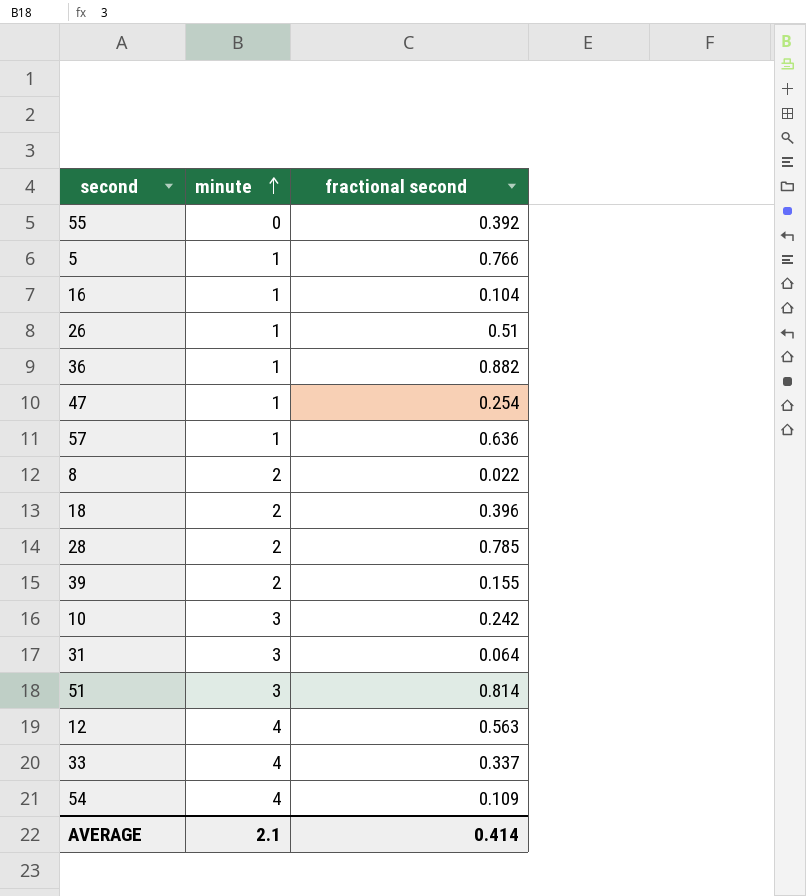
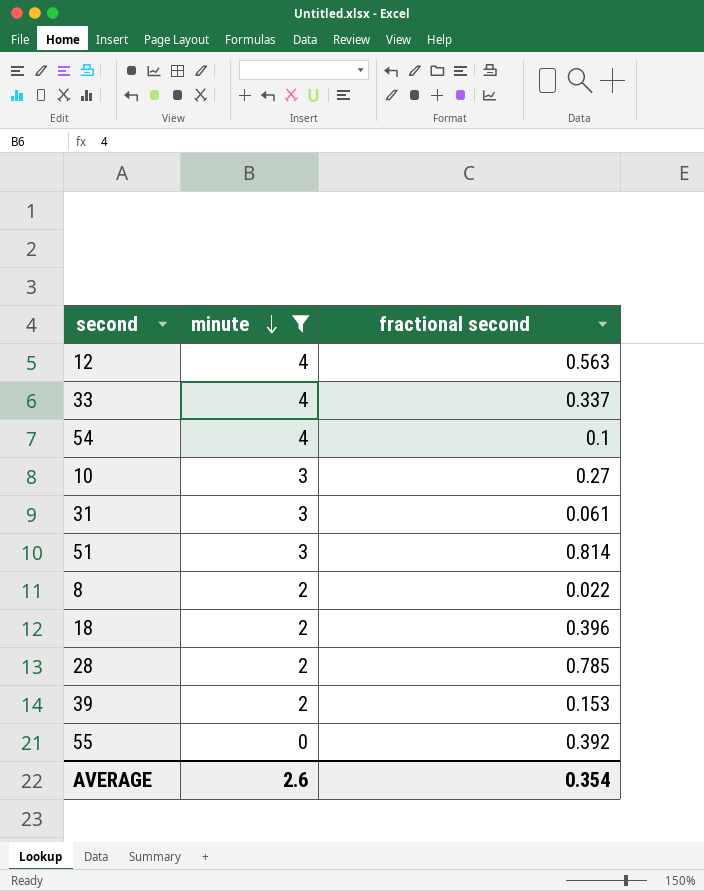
filter: none -> minute != 1
row order: minute ascending -> minute descending
54 | fractional second: 0.109 -> 0.1
10 | fractional second: 0.242 -> 0.27
31 | fractional second: 0.064 -> 0.061
39 | fractional second: 0.155 -> 0.153
AVERAGE | minute: 2.1 -> 2.6
AVERAGE | fractional second: 0.414 -> 0.354

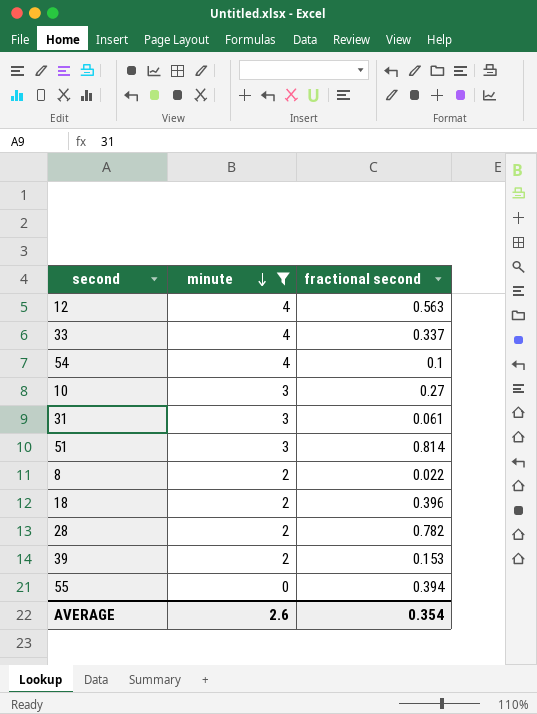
28 | fractional second: 0.785 -> 0.782
55 | fractional second: 0.392 -> 0.394

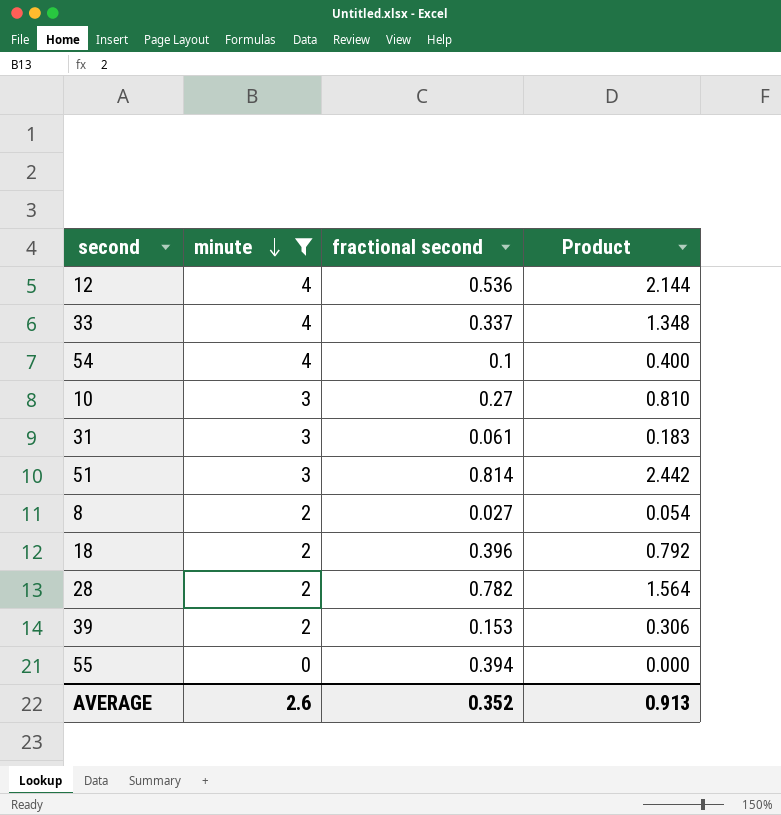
column Product | formula: none -> [minute] * [fractional second]
12 | fractional second: 0.563 -> 0.536
8 | fractional second: 0.022 -> 0.027
AVERAGE | fractional second: 0.354 -> 0.352

